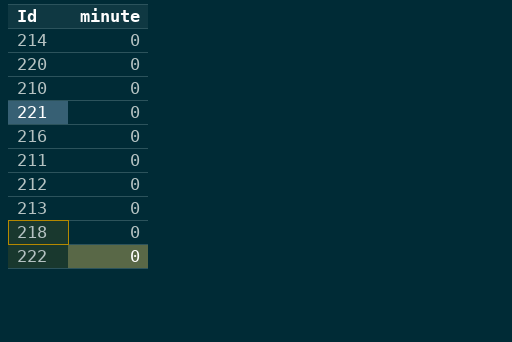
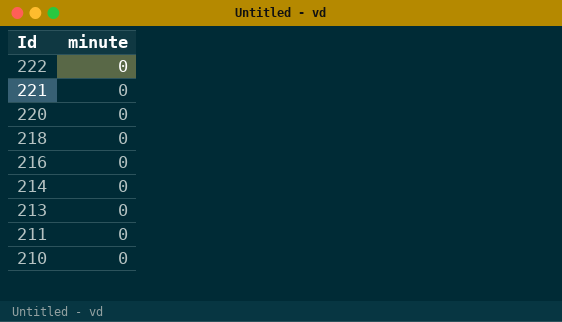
row order: none -> Id descending
row 212: 0 -> none

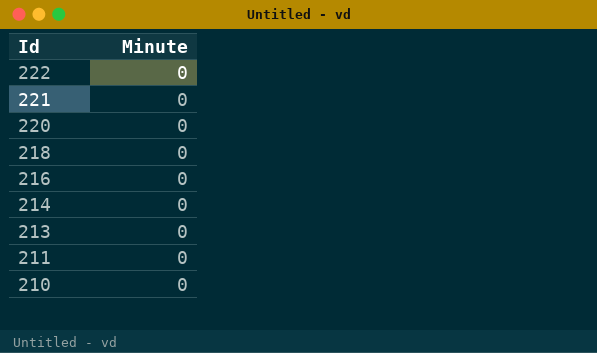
column name: minute -> Minute

